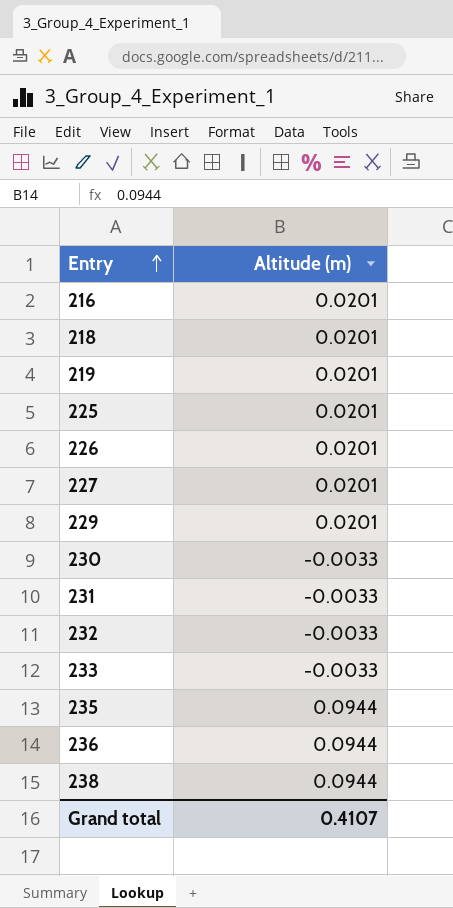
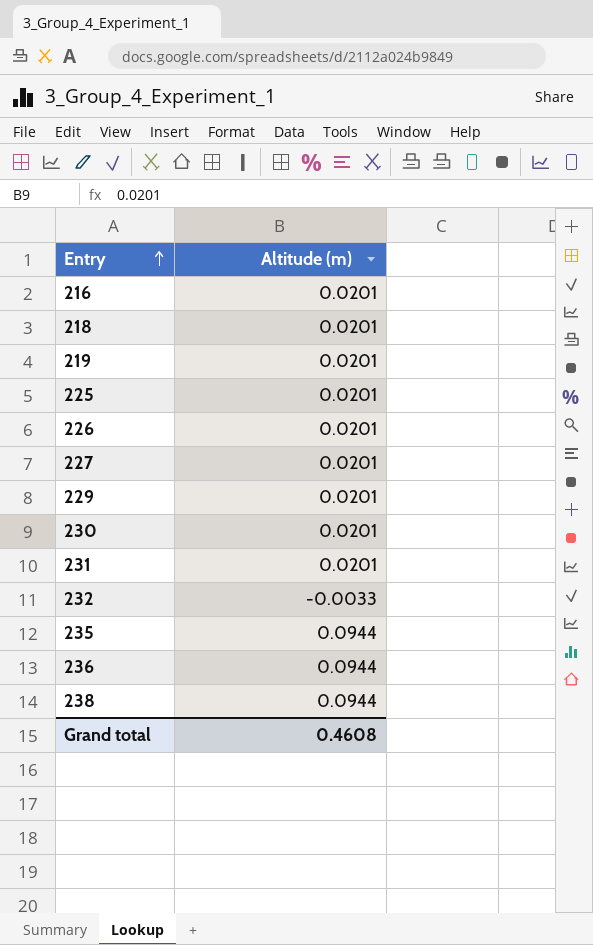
row 233: -0.0033 -> none
230 | Altitude (m): -0.0033 -> 0.0201
231 | Altitude (m): -0.0033 -> 0.0201
Grand total | Altitude (m): 0.4107 -> 0.4608

